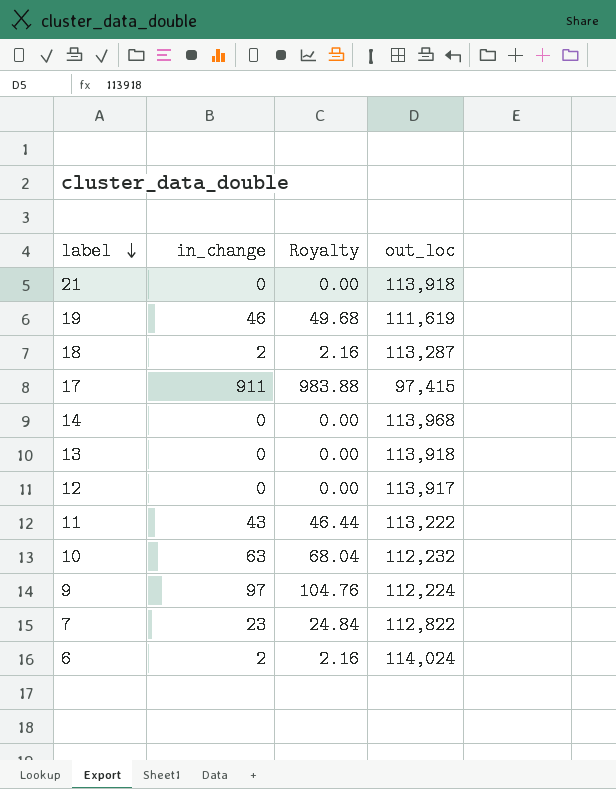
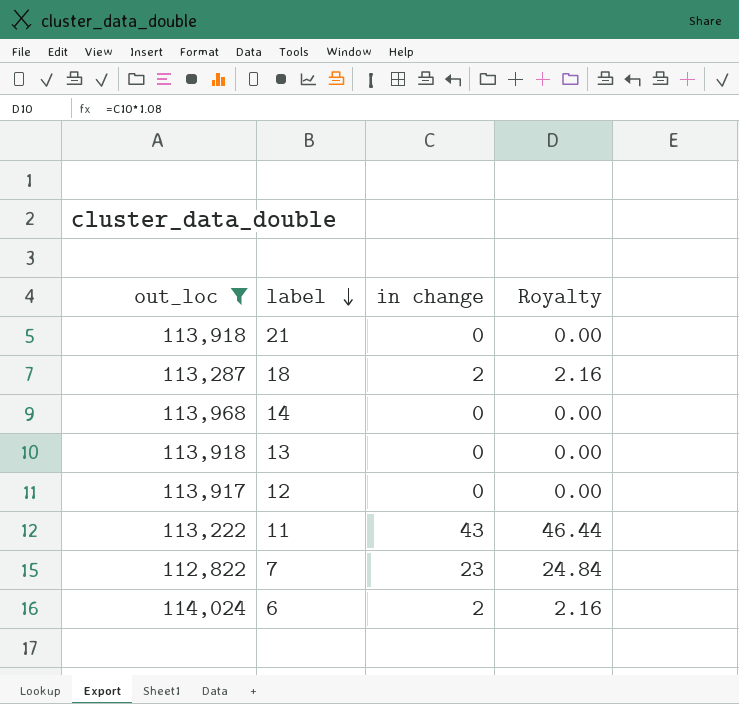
filter: none -> out_loc >= 112,822
column out_loc | position: 4 -> 1
column name: in_change -> in change

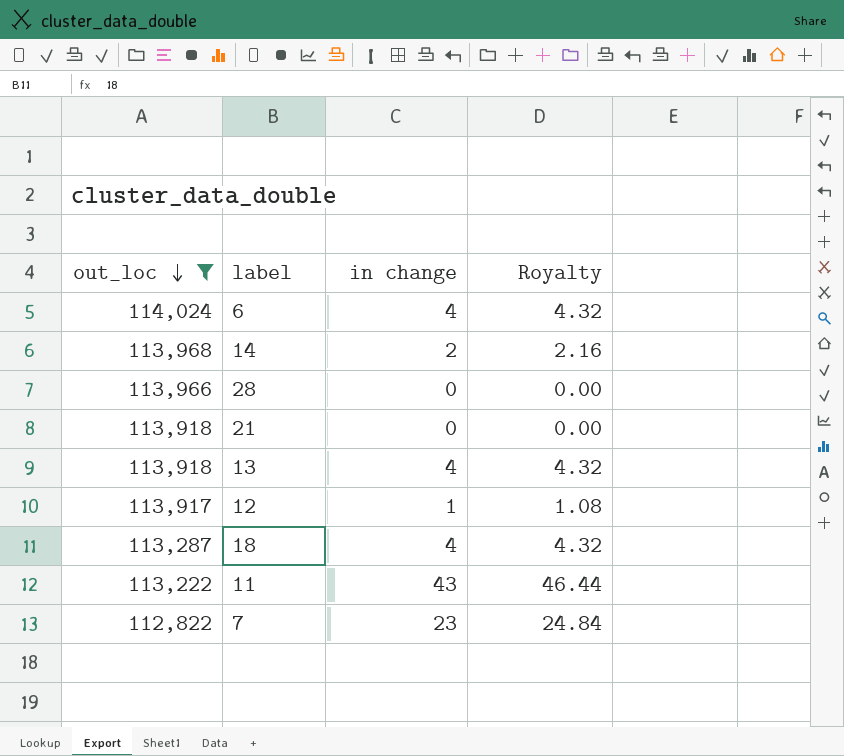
row order: label descending -> out_loc descending
6 | in change: 2 -> 4
6 | Royalty: 2.16 -> 4.32
14 | in change: 0 -> 2
14 | Royalty: 0.00 -> 2.16
row 28: none -> 113,966 | 0 | 0.00
13 | in change: 0 -> 4
13 | Royalty: 0.00 -> 4.32
12 | in change: 0 -> 1
12 | Royalty: 0.00 -> 1.08
18 | in change: 2 -> 4
18 | Royalty: 2.16 -> 4.32

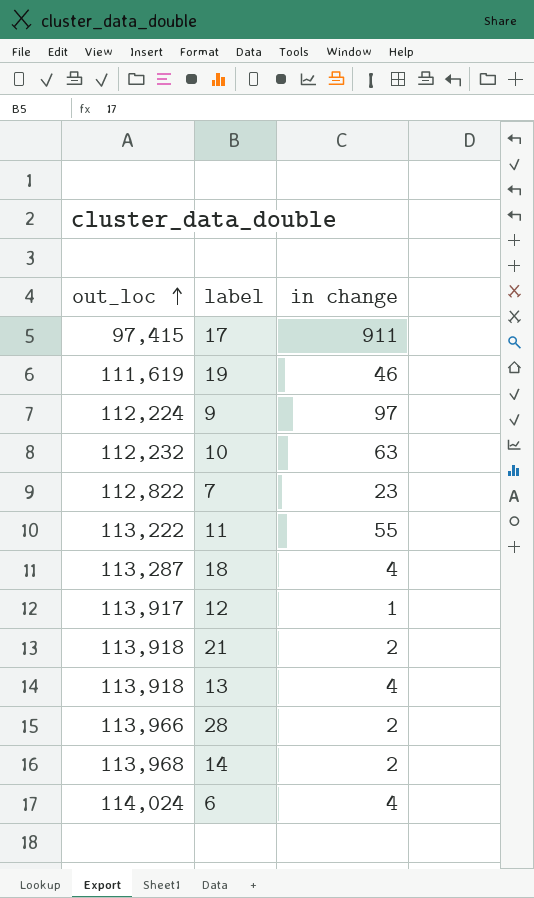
filter: out_loc >= 112,822 -> none
row order: out_loc descending -> out_loc ascending
column Royalty | formula: [in change] * 1.08 -> none
11 | in change: 43 -> 55
21 | in change: 0 -> 2
28 | in change: 0 -> 2

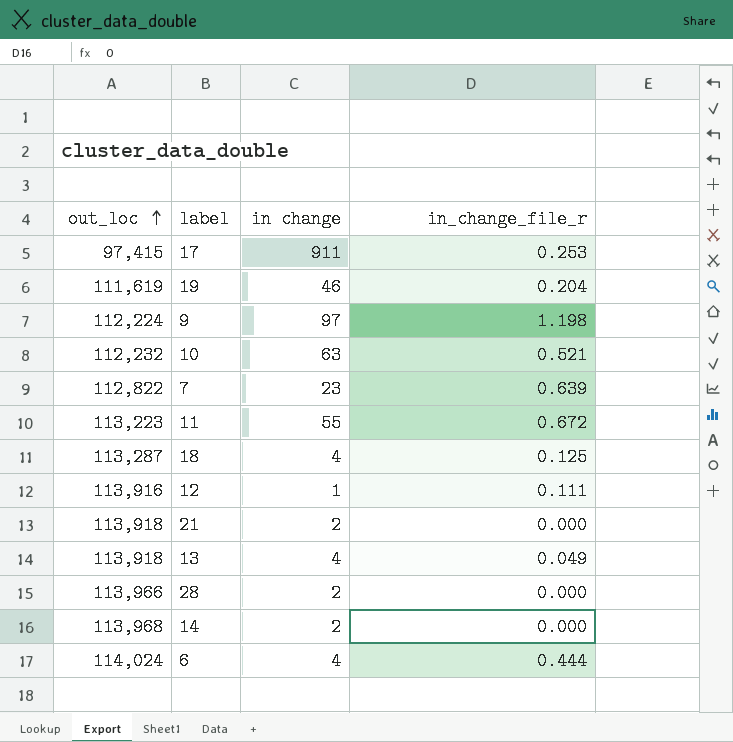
column in_change_file_r | position: none -> 4
11 | out_loc: 113,222 -> 113,223
12 | out_loc: 113,917 -> 113,916

